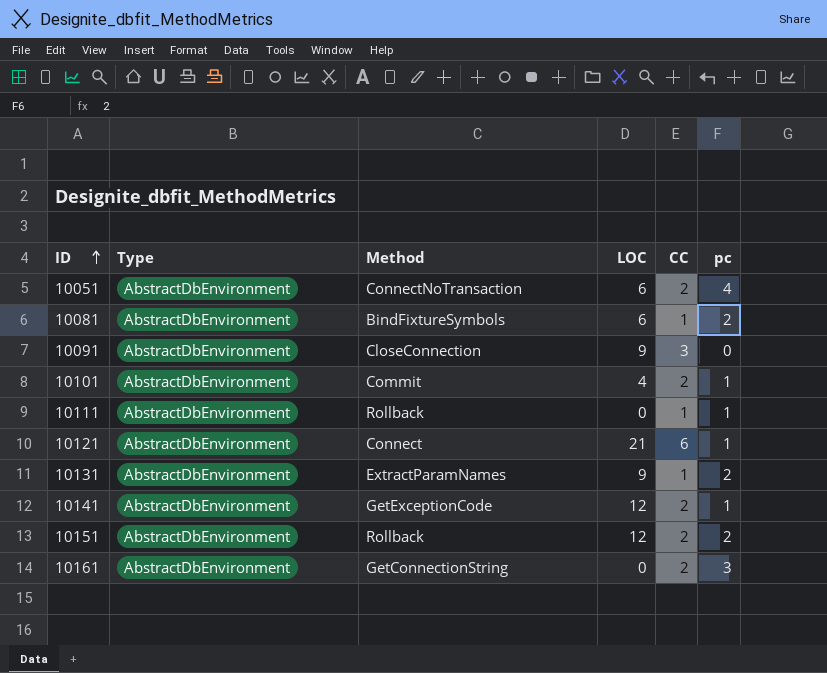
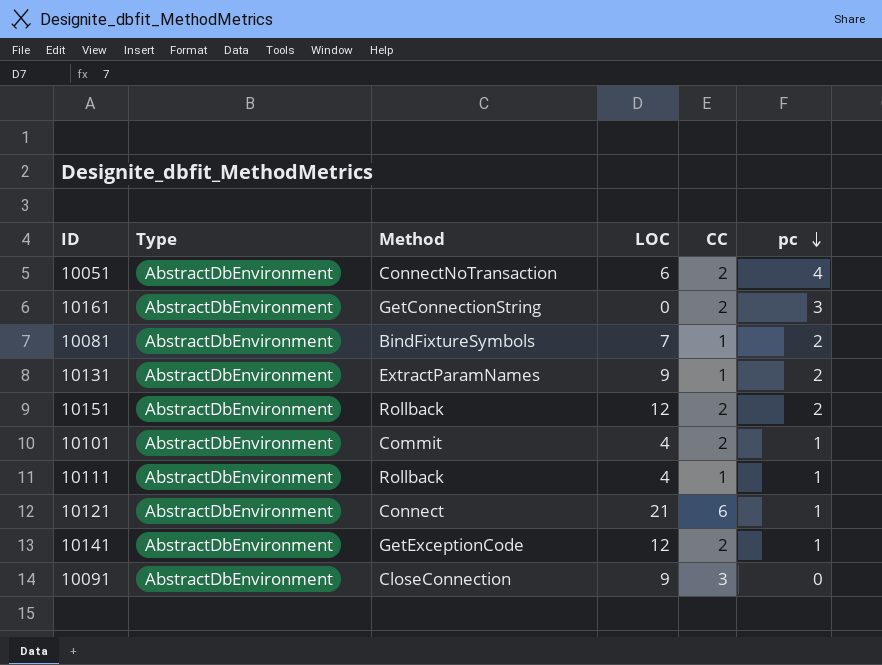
row order: ID ascending -> pc descending
10081 | LOC: 6 -> 7
10111 | LOC: 0 -> 4

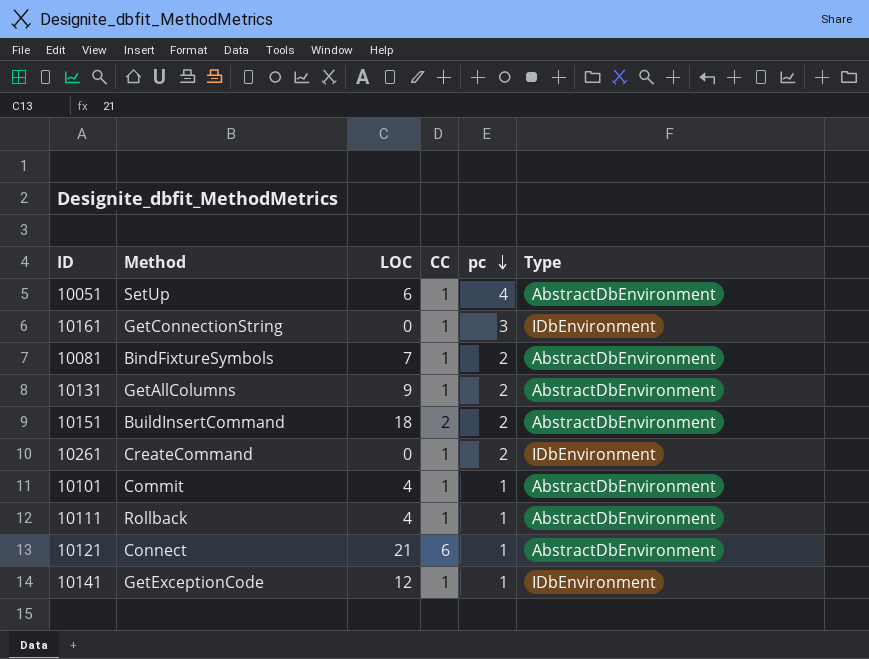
column Type | position: 2 -> 6
row 10091: AbstractDbEnvironment | CloseConnection | 9 | 3 | 0 -> none
10051 | Method: ConnectNoTransaction -> SetUp
10051 | CC: 2 -> 1
10161 | CC: 2 -> 1
10161 | Type: AbstractDbEnvironment -> IDbEnvironment
10131 | Method: ExtractParamNames -> GetAllColumns
10151 | Method: Rollback -> BuildInsertCommand
10151 | LOC: 12 -> 18
row 10261: none -> CreateCommand | 0 | 1 | 2 | IDbEnvironment
10101 | CC: 2 -> 1
10141 | CC: 2 -> 1
10141 | Type: AbstractDbEnvironment -> IDbEnvironment

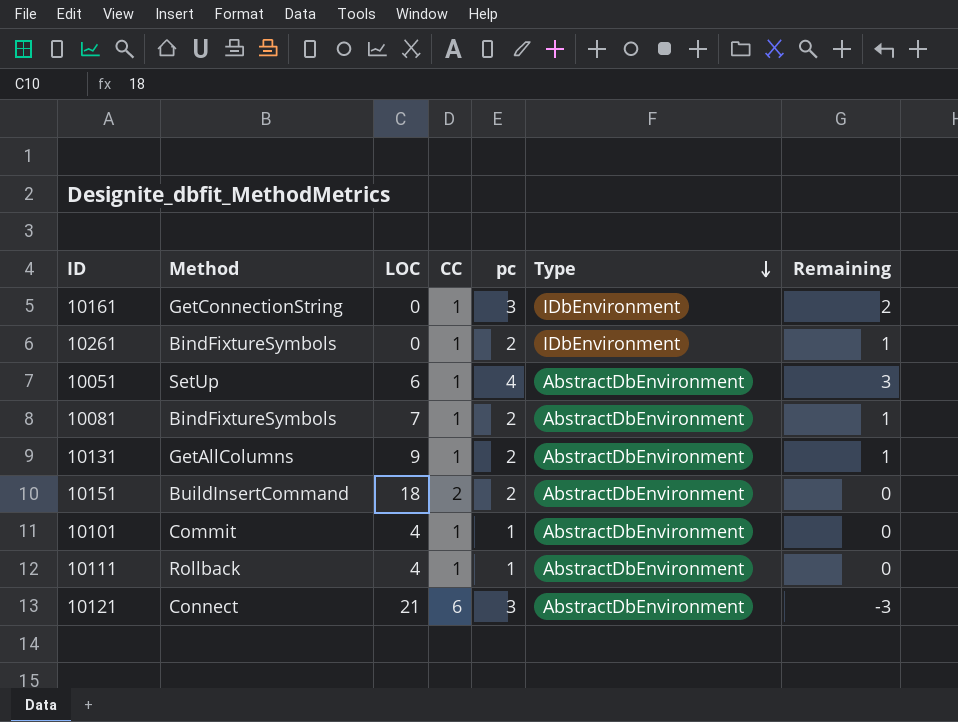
row order: pc descending -> Type descending
column Remaining | formula: none -> [pc] - [CC]
row 10141: GetExceptionCode | 12 | 1 | 1 | IDbEnvironment -> none
10261 | Method: CreateCommand -> BindFixtureSymbols
10121 | pc: 1 -> 3

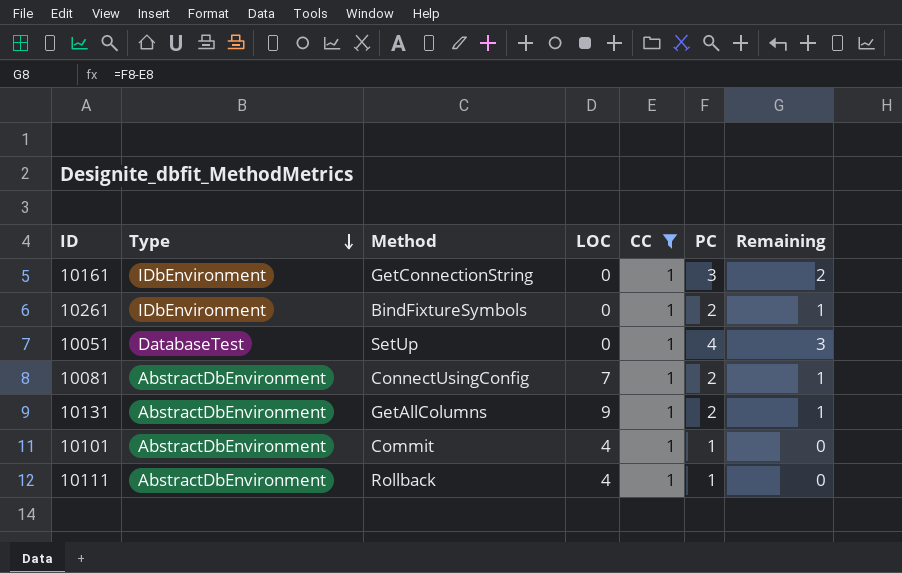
filter: none -> CC = 1
column Type | position: 6 -> 2
column name: pc -> PC
10051 | Type: AbstractDbEnvironment -> DatabaseTest
10051 | LOC: 6 -> 0
10081 | Method: BindFixtureSymbols -> ConnectUsingConfig

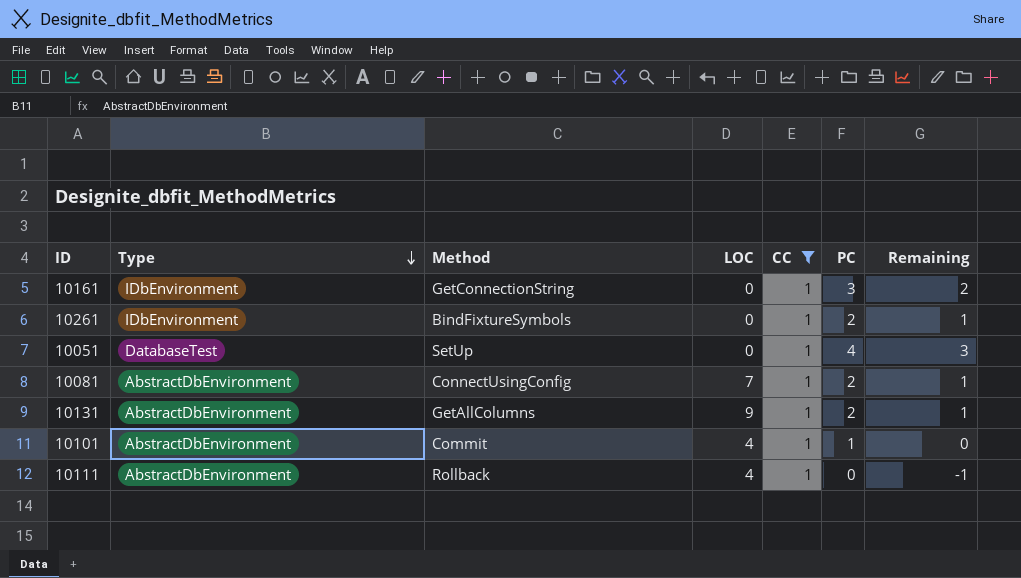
10111 | PC: 1 -> 0
10111 | Remaining: 0 -> -1

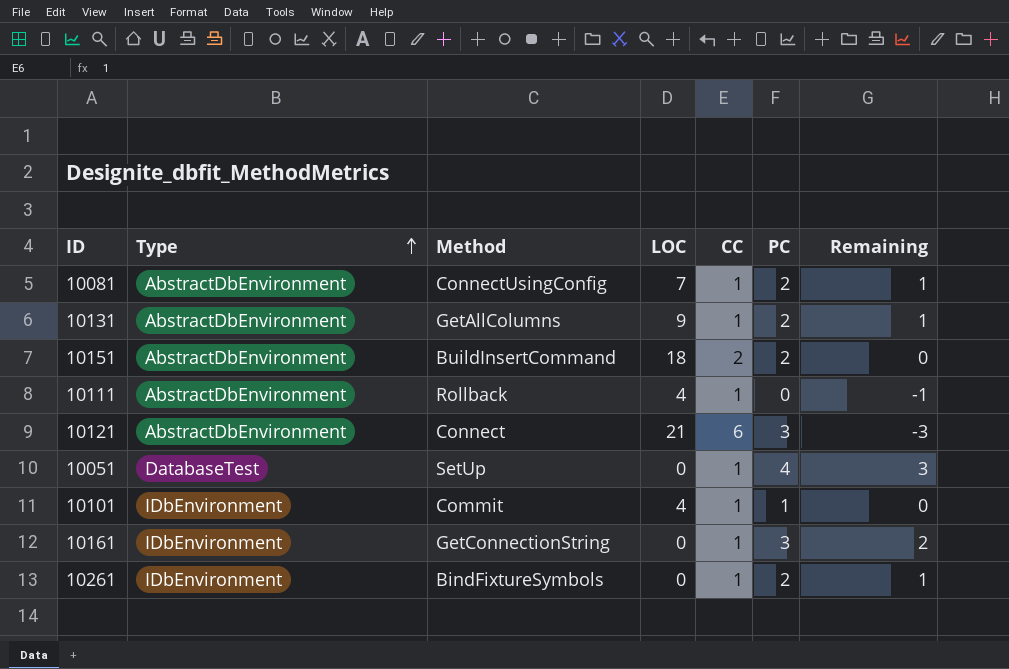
filter: CC = 1 -> none
row order: Type descending -> Type ascending
10101 | Type: AbstractDbEnvironment -> IDbEnvironment

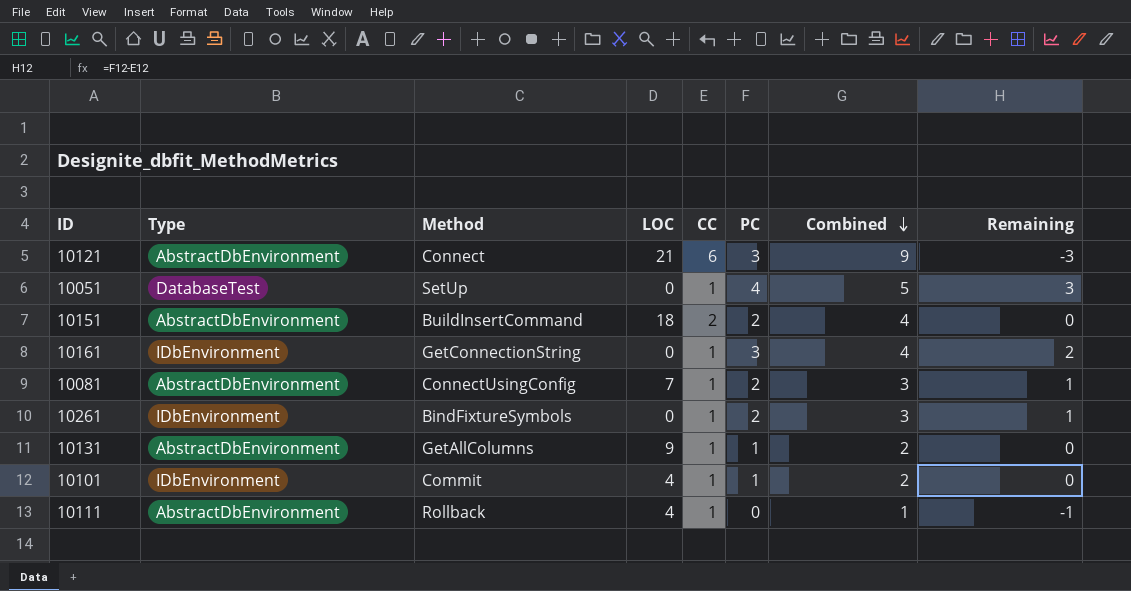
row order: Type ascending -> Combined descending
column Combined | formula: none -> [CC] + [PC]
10131 | PC: 2 -> 1
10131 | Remaining: 1 -> 0

